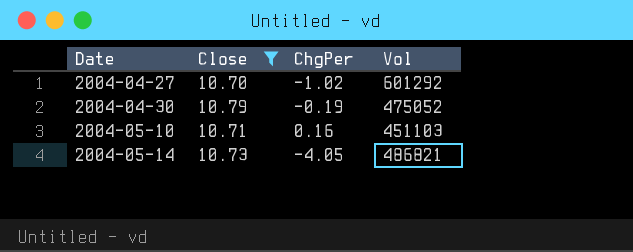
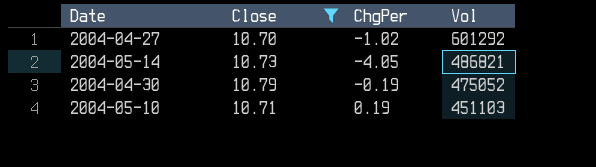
row order: Date ascending -> Vol descending
2004-05-10 | ChgPer: 0.16 -> 0.19

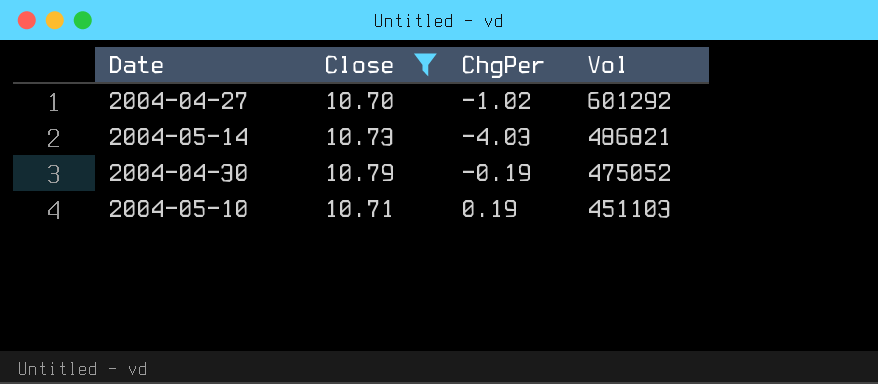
2004-05-14 | ChgPer: -4.05 -> -4.03

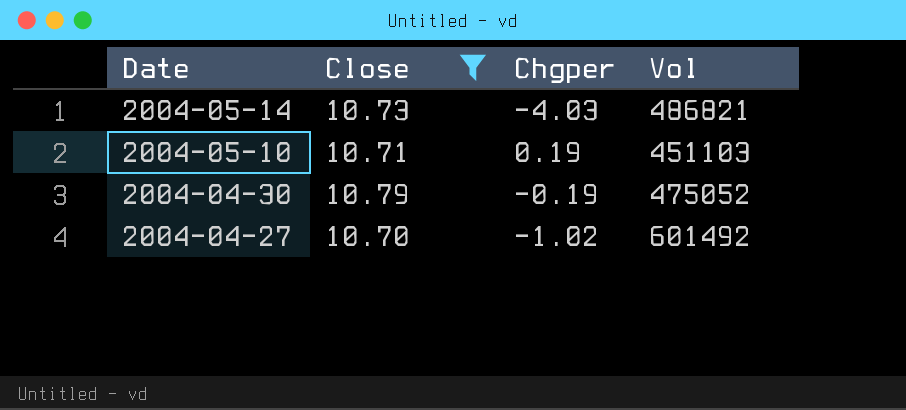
row order: Vol descending -> Date descending
column name: ChgPer -> Chgper
2004-04-27 | Vol: 601292 -> 601492

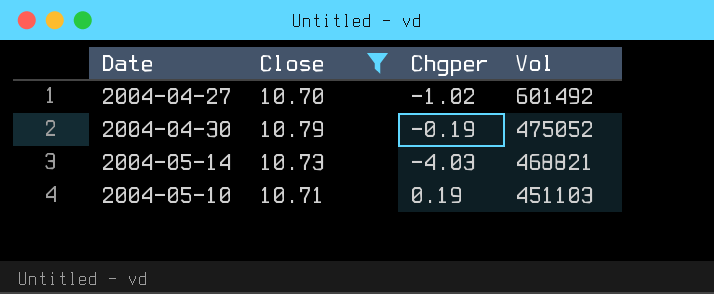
row order: Date descending -> Vol descending
2004-05-14 | Vol: 486821 -> 468821

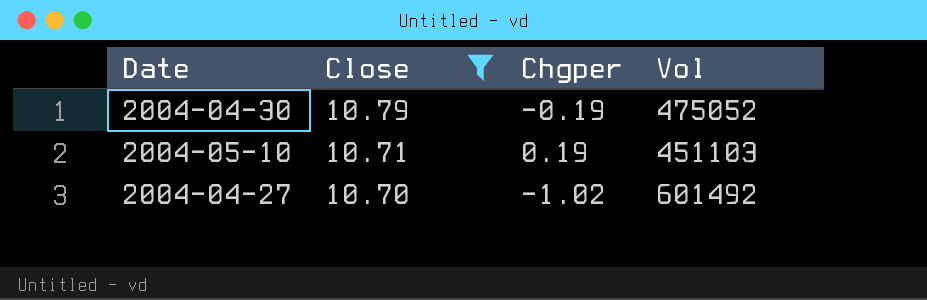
row order: Vol descending -> Close descending
row 2004-05-14: 10.73 | -4.03 | 468821 -> none

